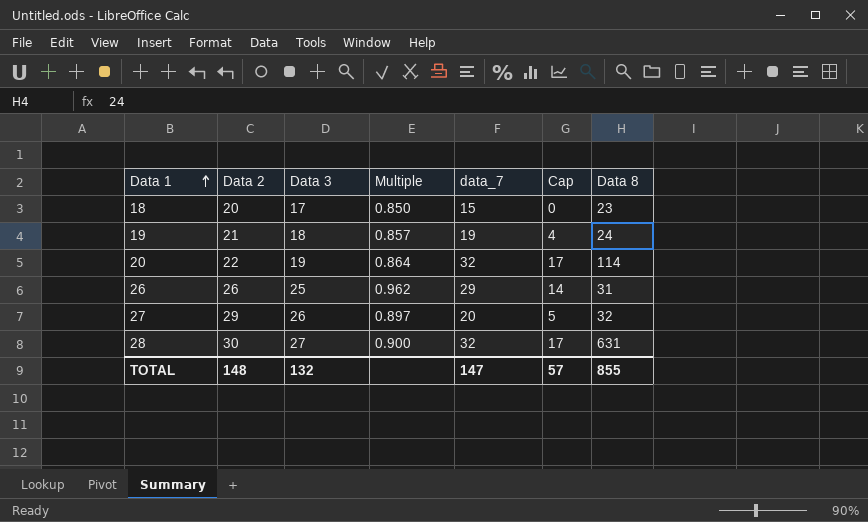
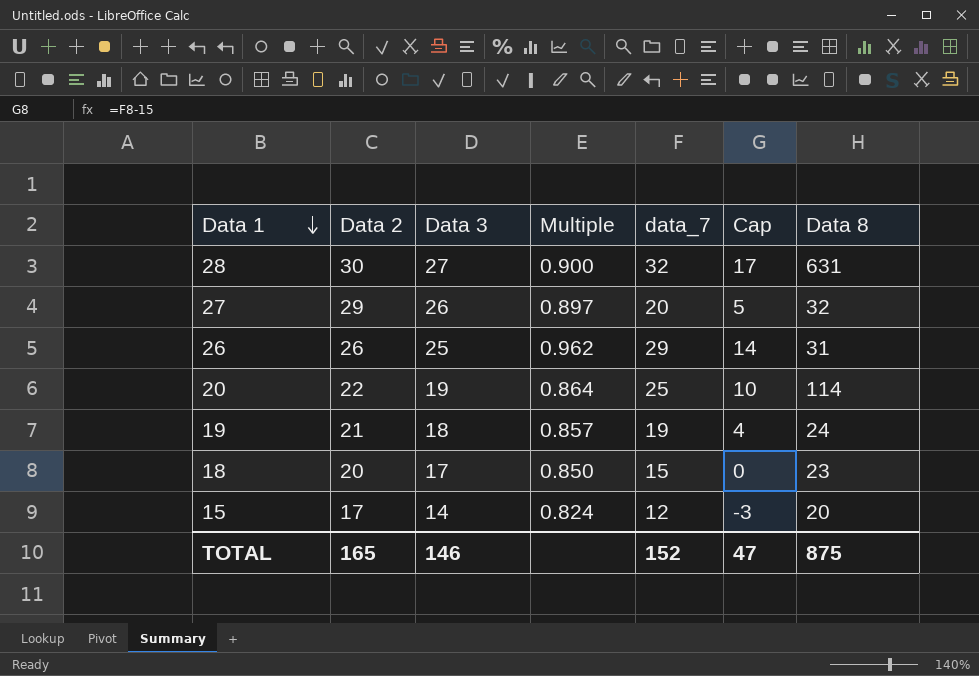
row order: Data 1 ascending -> Data 1 descending
20 | data_7: 32 -> 25
20 | Cap: 17 -> 10
row 15: none -> 17 | 14 | 0.824 | 12 | -3 | 20
TOTAL | Data 2: 148 -> 165
TOTAL | Data 3: 132 -> 146
TOTAL | data_7: 147 -> 152
TOTAL | Cap: 57 -> 47
TOTAL | Data 8: 855 -> 875

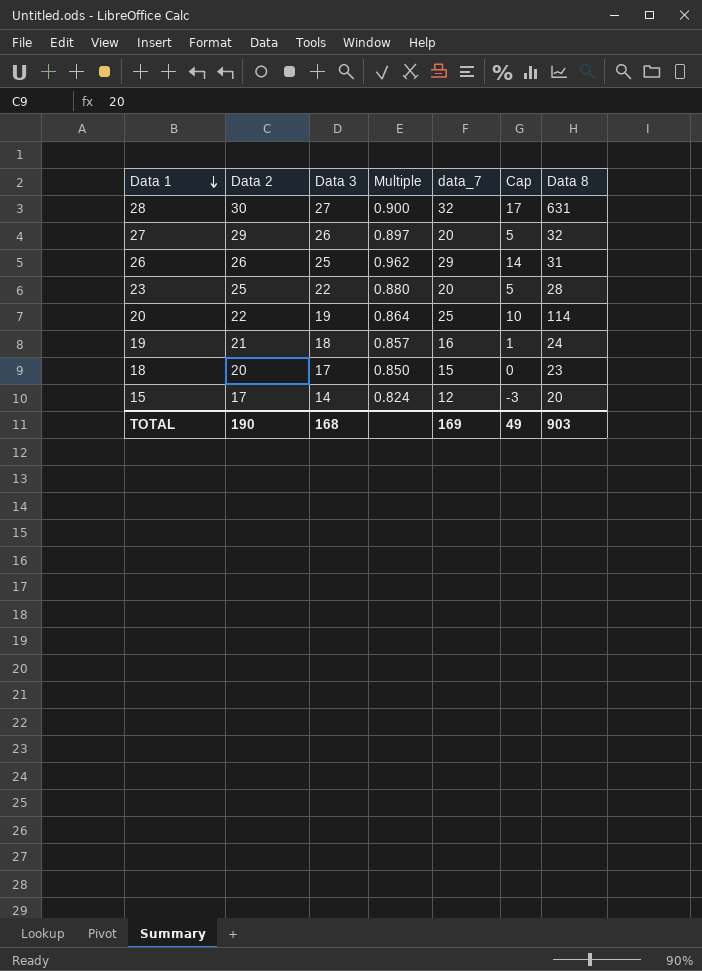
row 23: none -> 25 | 22 | 0.880 | 20 | 5 | 28
19 | data_7: 19 -> 16
19 | Cap: 4 -> 1
TOTAL | Data 2: 165 -> 190
TOTAL | Data 3: 146 -> 168
TOTAL | data_7: 152 -> 169
TOTAL | Cap: 47 -> 49
TOTAL | Data 8: 875 -> 903

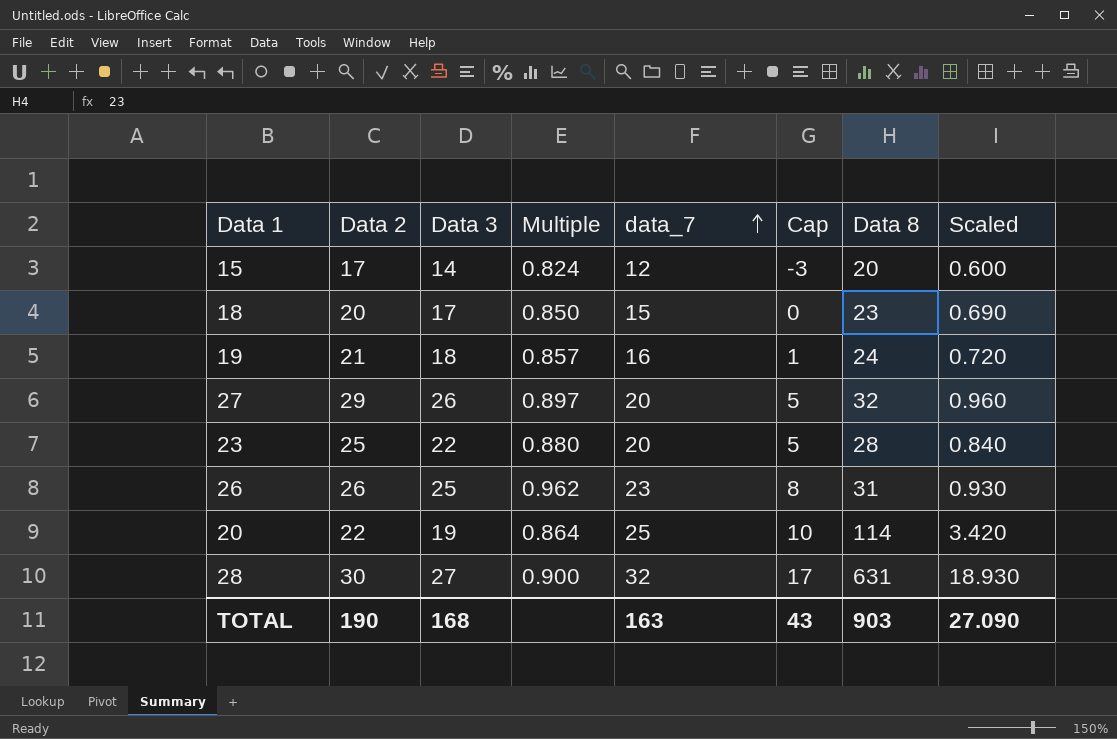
row order: Data 1 descending -> data_7 ascending
column Scaled | formula: none -> [Data 8] * 0.03
26 | data_7: 29 -> 23
26 | Cap: 14 -> 8
TOTAL | data_7: 169 -> 163
TOTAL | Cap: 49 -> 43

